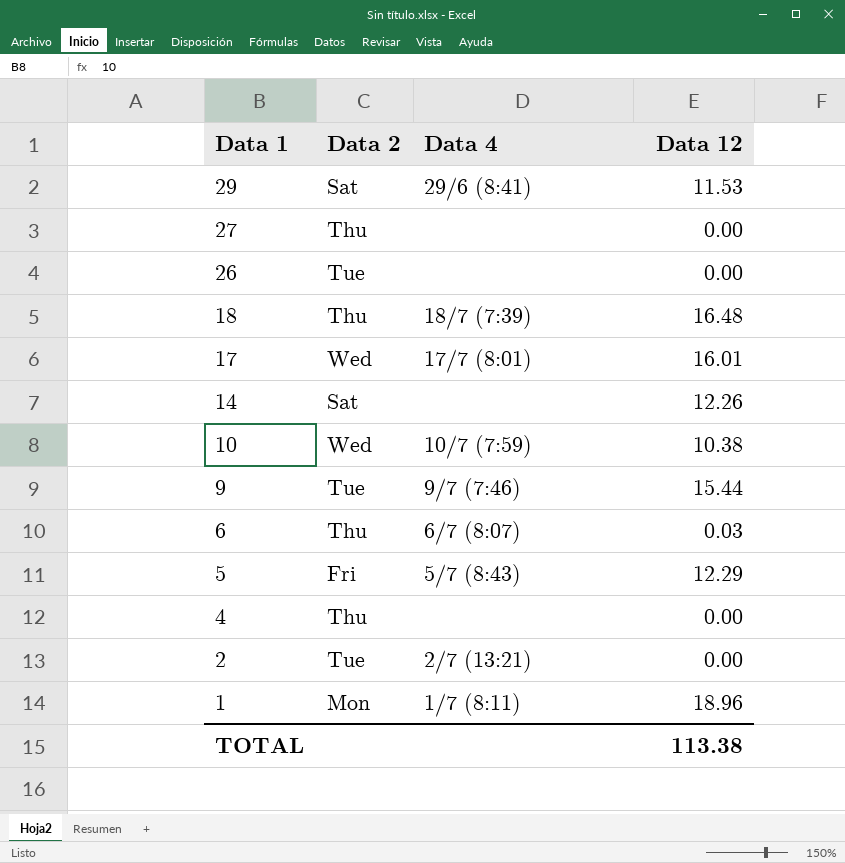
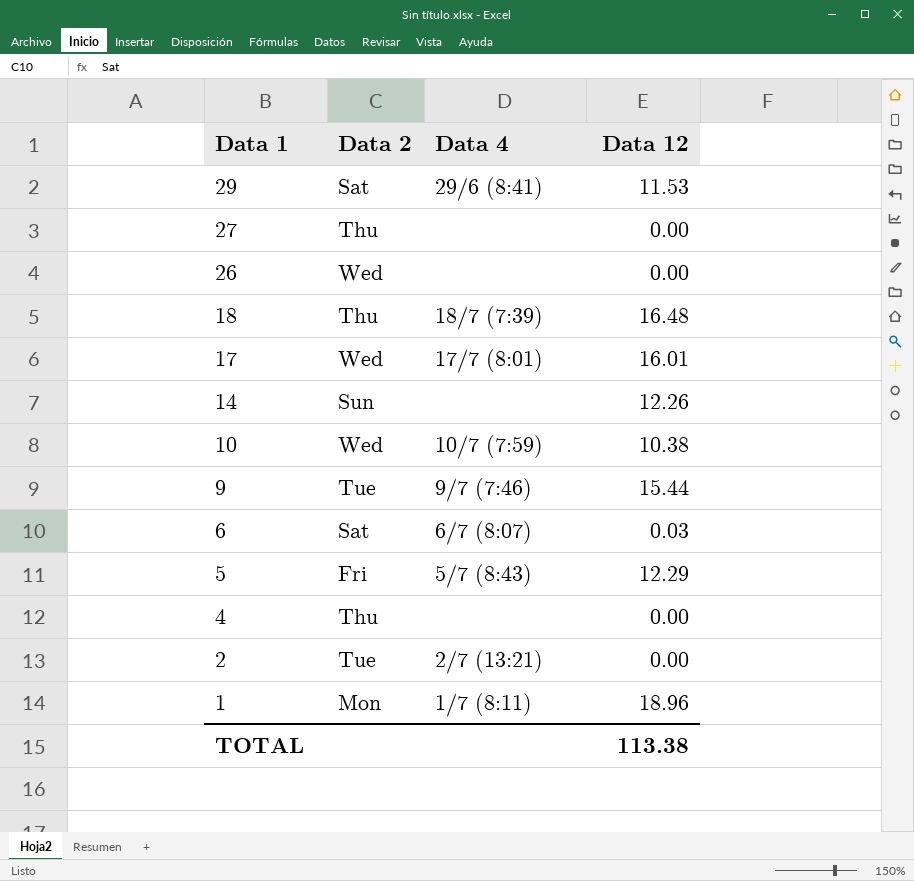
26 | Data 2: Tue -> Wed
14 | Data 2: Sat -> Sun
6 | Data 2: Thu -> Sat

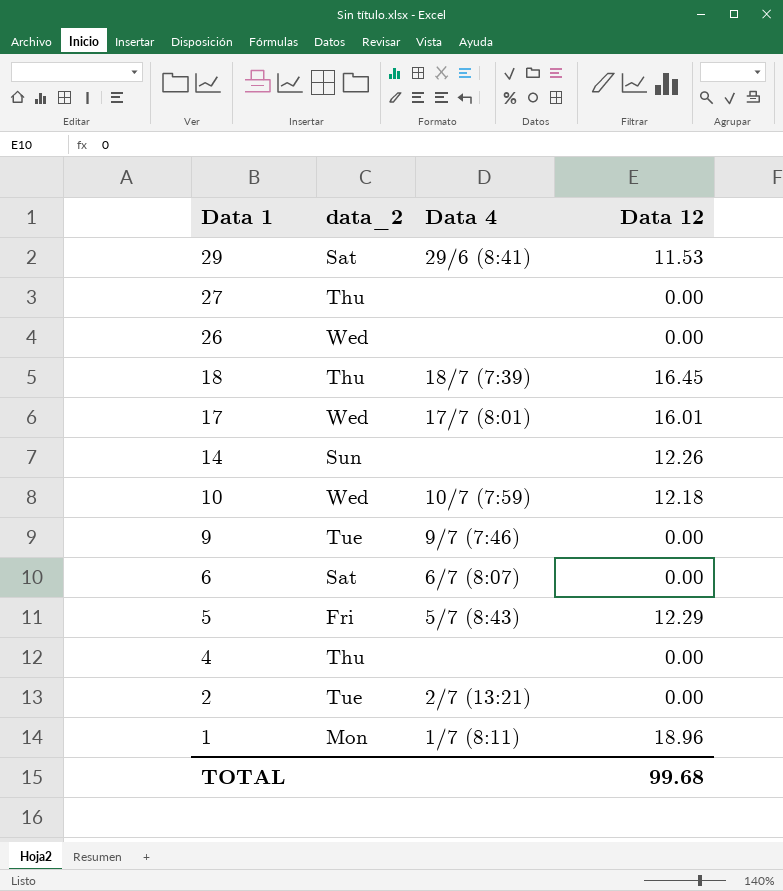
column name: Data 2 -> data_2
18 | Data 12: 16.48 -> 16.45
10 | Data 12: 10.38 -> 12.18
9 | Data 12: 15.44 -> 0.00
6 | Data 12: 0.03 -> 0.00
TOTAL | Data 12: 113.38 -> 99.68

